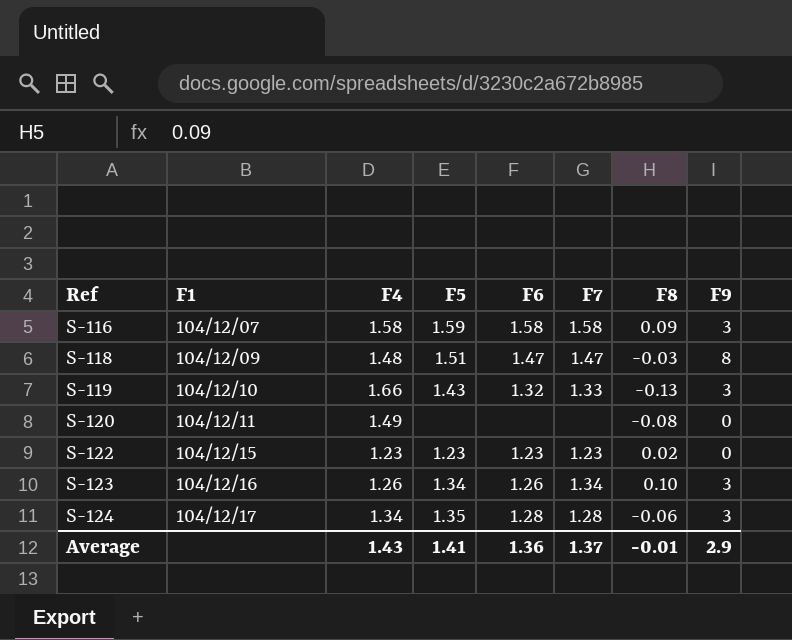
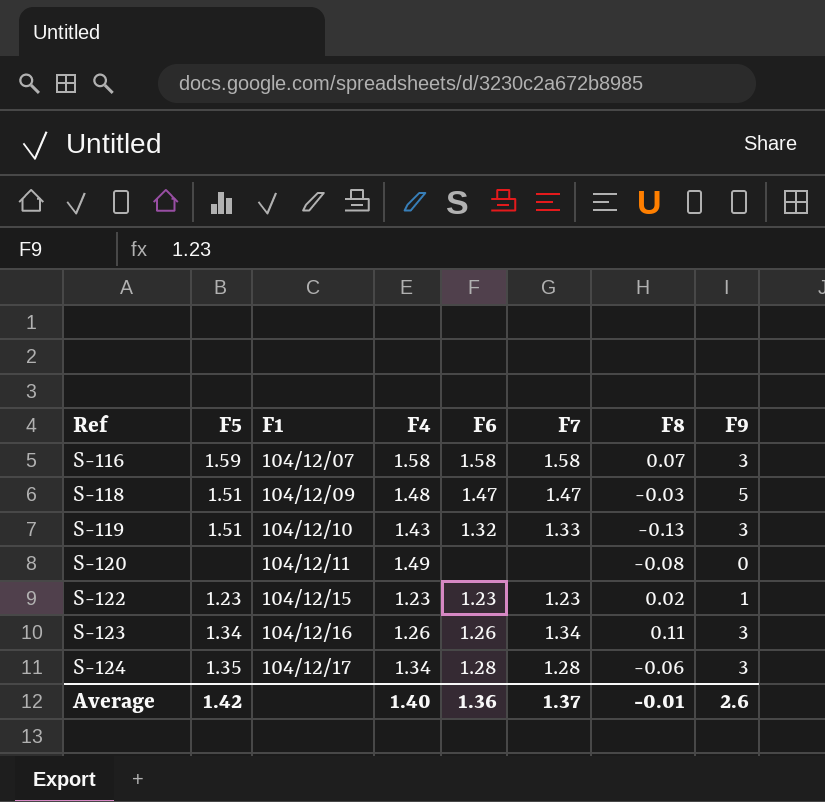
column F5 | position: 4 -> 2
S-116 | F8: 0.09 -> 0.07
S-118 | F9: 8 -> 5
S-119 | F5: 1.43 -> 1.51
S-119 | F4: 1.66 -> 1.43
S-122 | F9: 0 -> 1
S-123 | F8: 0.10 -> 0.11
Average | F5: 1.41 -> 1.42
Average | F4: 1.43 -> 1.40
Average | F9: 2.9 -> 2.6

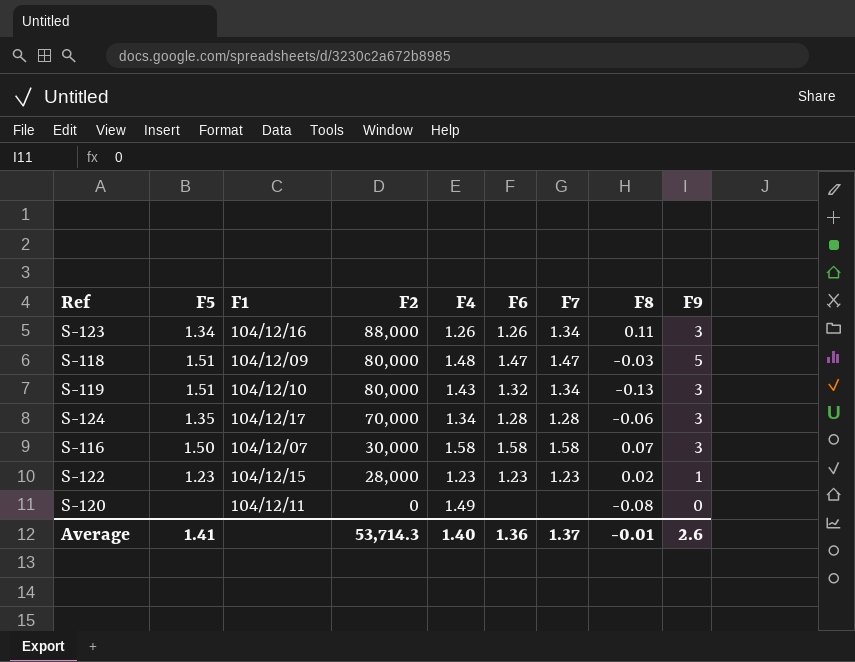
row order: Ref ascending -> F2 descending
column F2 | position: none -> 4
S-119 | F7: 1.33 -> 1.34
S-116 | F5: 1.59 -> 1.50
Average | F5: 1.42 -> 1.41

